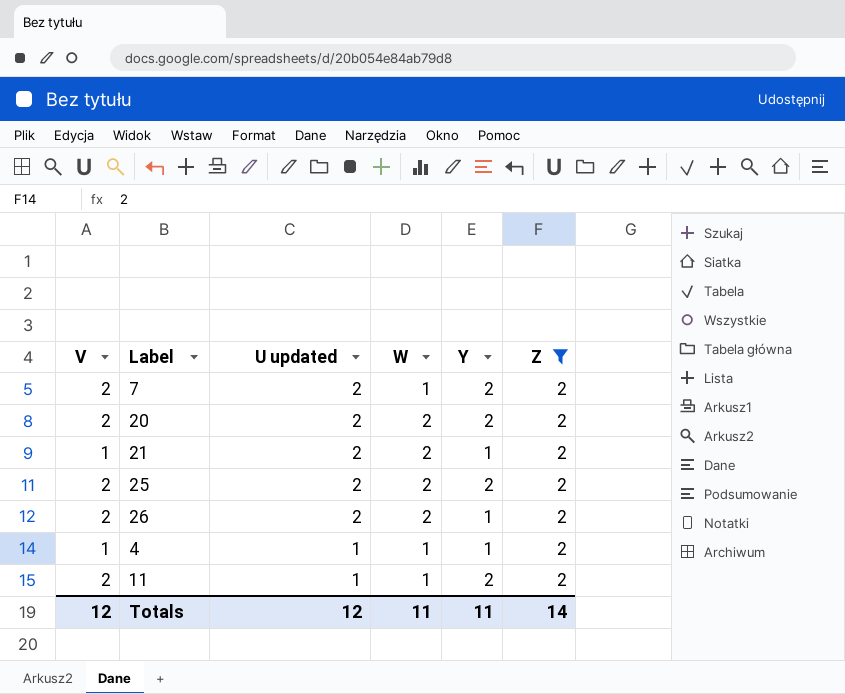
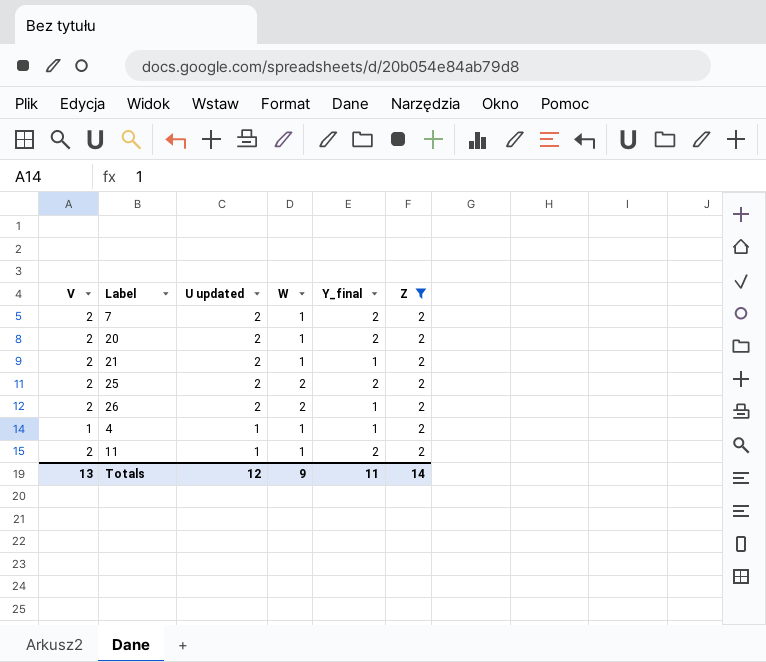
column name: Y -> Y_final
20 | W: 2 -> 1
21 | V: 1 -> 2
21 | W: 2 -> 1
Totals | V: 12 -> 13
Totals | W: 11 -> 9

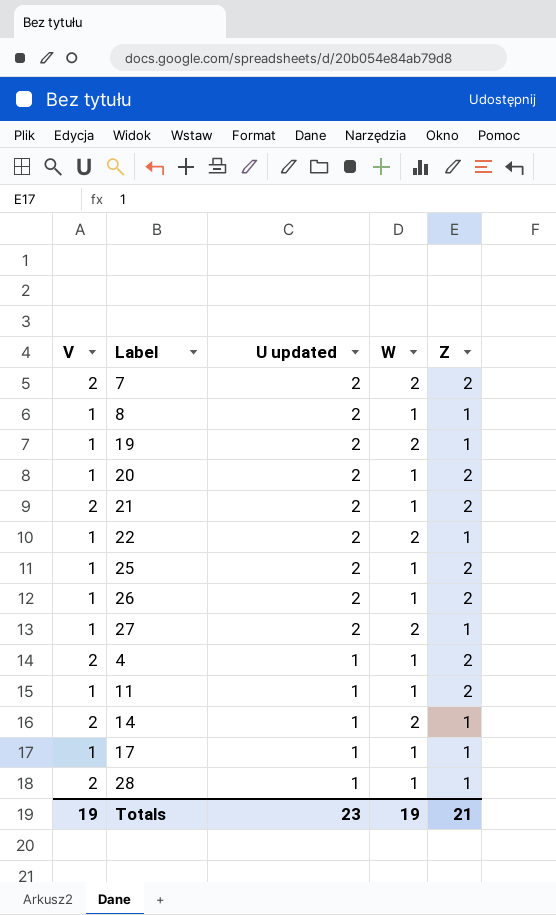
filter: Z = 2 -> none
column Y_final | position: 5 -> none
7 | W: 1 -> 2
20 | V: 2 -> 1
25 | V: 2 -> 1
25 | W: 2 -> 1
26 | V: 2 -> 1
26 | W: 2 -> 1
4 | V: 1 -> 2
11 | V: 2 -> 1
Totals | V: 13 -> 19
Totals | U updated: 12 -> 23
Totals | W: 9 -> 19
Totals | Z: 14 -> 21

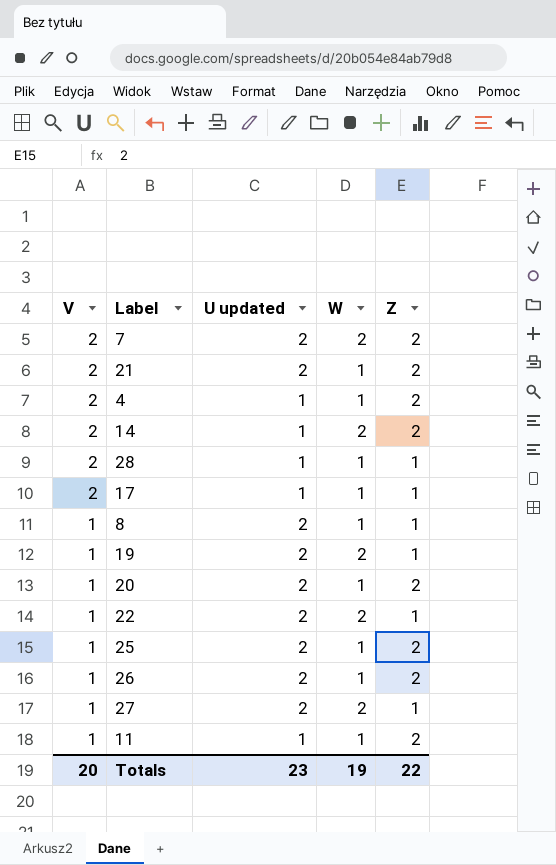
row order: U updated descending -> V descending
14 | Z: 1 -> 2
17 | V: 1 -> 2
Totals | V: 19 -> 20
Totals | Z: 21 -> 22

